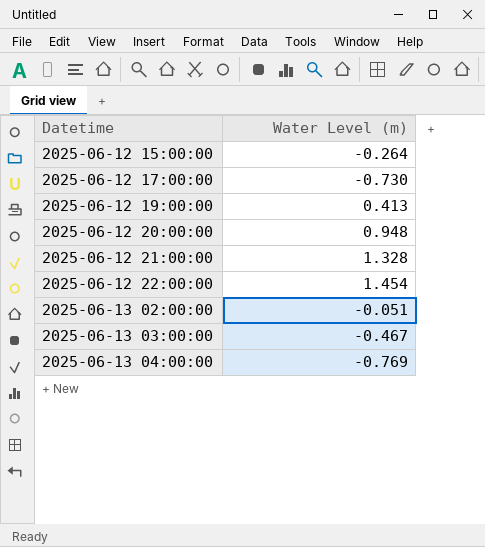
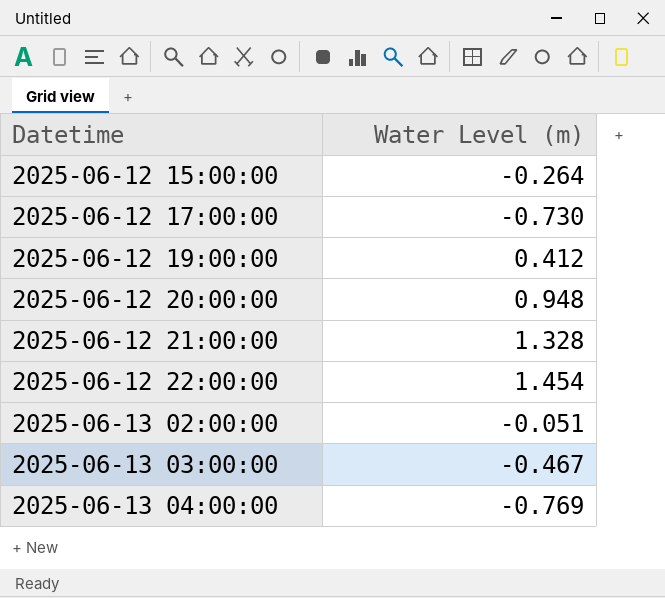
2025-06-12 19:00:00 | Water Level (m): 0.413 -> 0.412

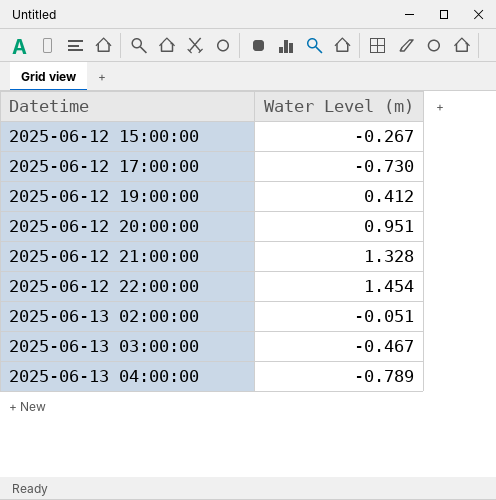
2025-06-12 15:00:00 | Water Level (m): -0.264 -> -0.267
2025-06-12 20:00:00 | Water Level (m): 0.948 -> 0.951
2025-06-13 04:00:00 | Water Level (m): -0.769 -> -0.789

